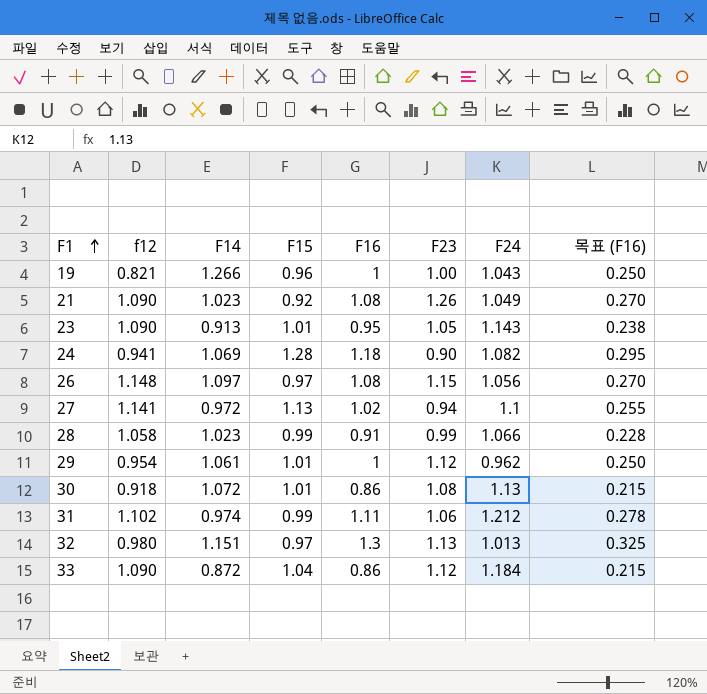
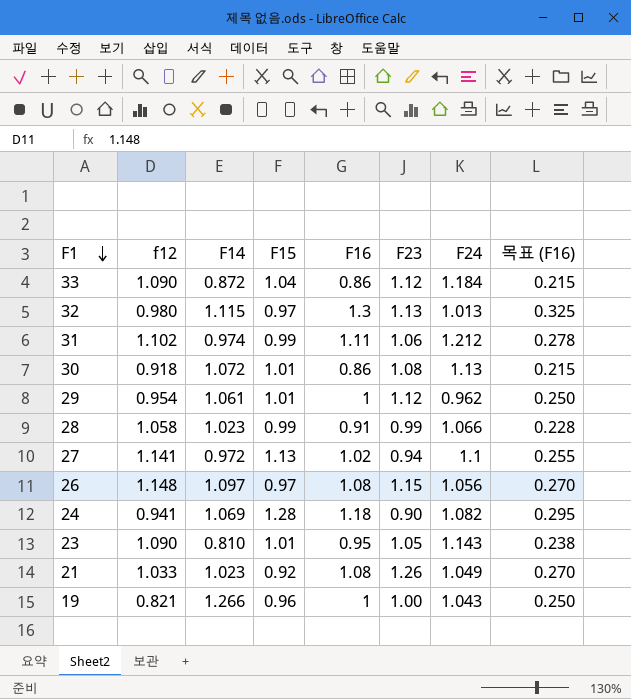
row order: F1 ascending -> F1 descending
32 | F14: 1.151 -> 1.115
23 | F14: 0.913 -> 0.810
21 | f12: 1.090 -> 1.033

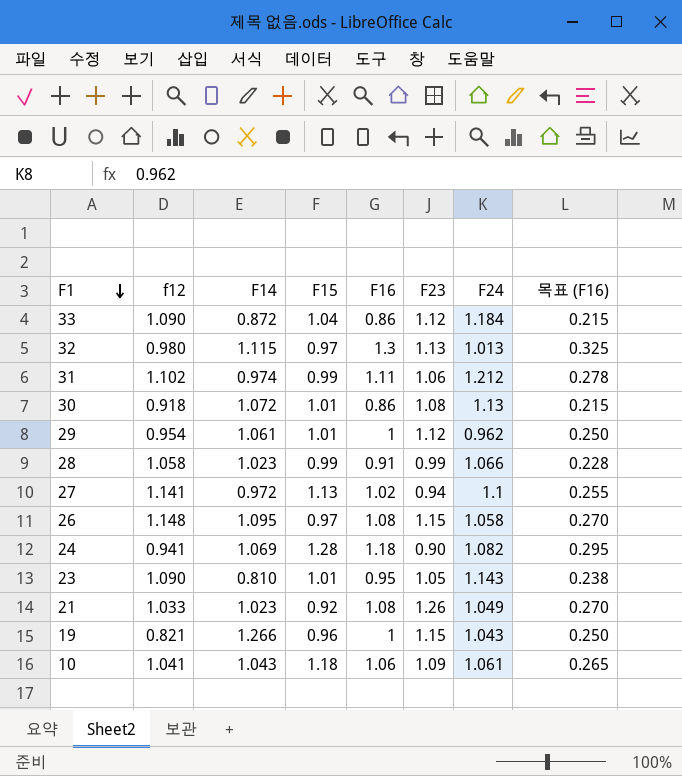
26 | F14: 1.097 -> 1.095
26 | F24: 1.056 -> 1.058
19 | F23: 1.00 -> 1.15
row 10: none -> 1.041 | 1.043 | 1.18 | 1.06 | 1.09 | 1.061 | 0.265

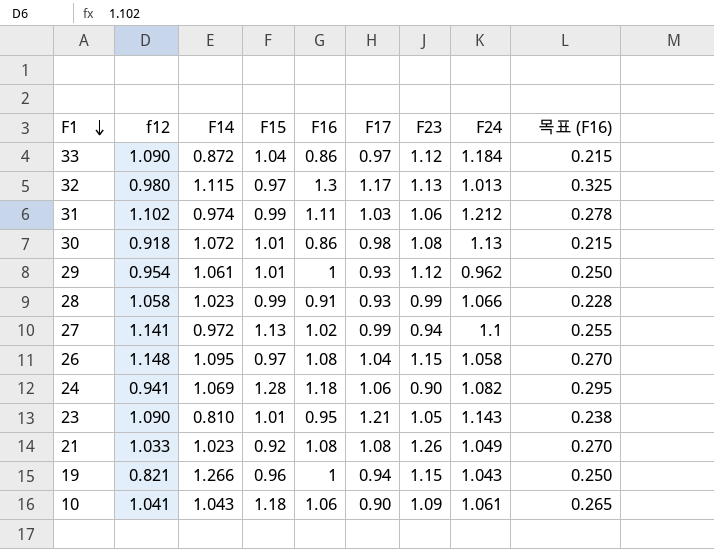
column F17 | position: none -> 6

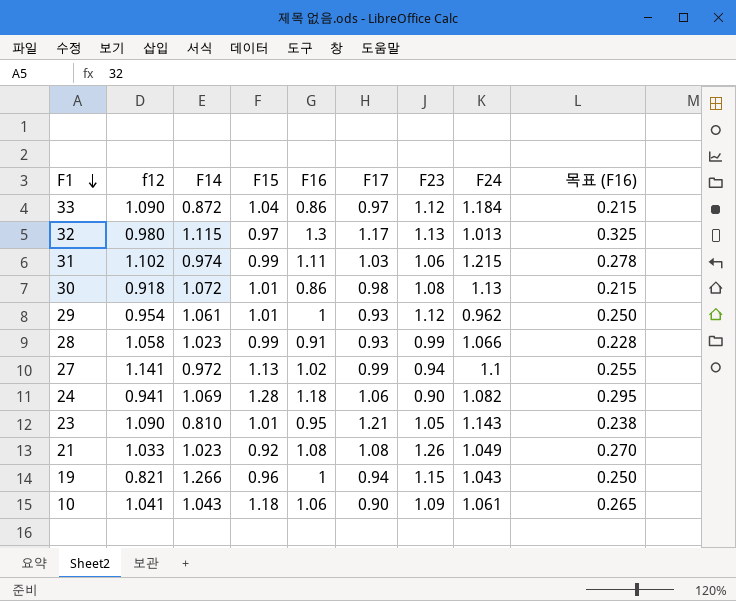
row 26: 1.148 | 1.095 | 0.97 | 1.08 | 1.04 | 1.15 | 1.058 | 0.270 -> none
31 | F24: 1.212 -> 1.215

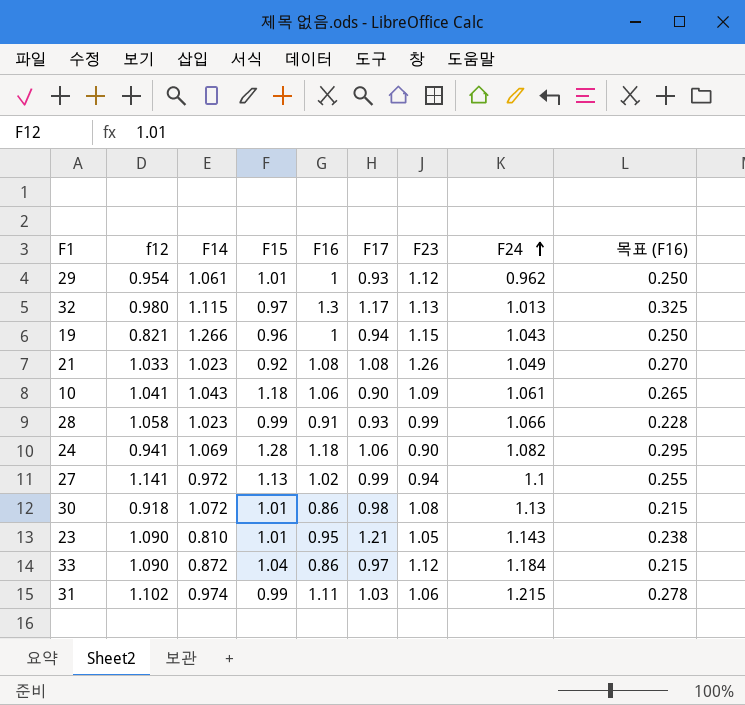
row order: F1 descending -> F24 ascending

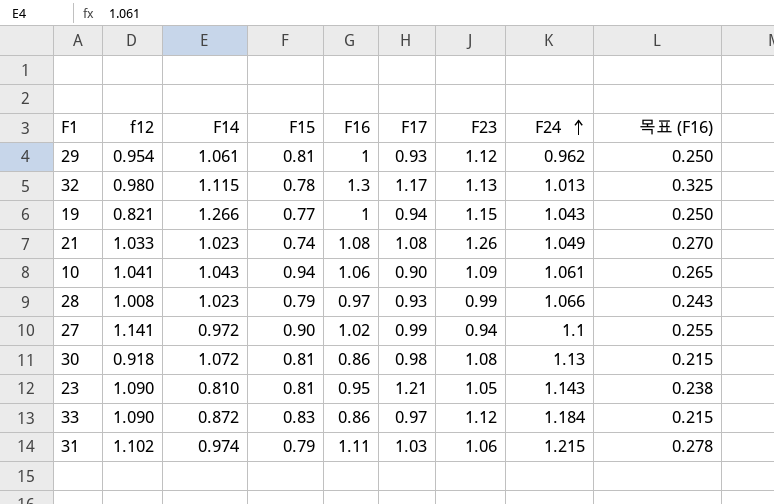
row 24: 0.941 | 1.069 | 1.28 | 1.18 | 1.06 | 0.90 | 1.082 | 0.295 -> none
29 | F15: 1.01 -> 0.81
32 | F15: 0.97 -> 0.78
19 | F15: 0.96 -> 0.77
21 | F15: 0.92 -> 0.74
10 | F15: 1.18 -> 0.94
28 | f12: 1.058 -> 1.008
28 | F15: 0.99 -> 0.79
28 | F16: 0.91 -> 0.97
28 | 목표 (F16): 0.228 -> 0.243
27 | F15: 1.13 -> 0.90
30 | F15: 1.01 -> 0.81
23 | F15: 1.01 -> 0.81
33 | F15: 1.04 -> 0.83
31 | F15: 0.99 -> 0.79

